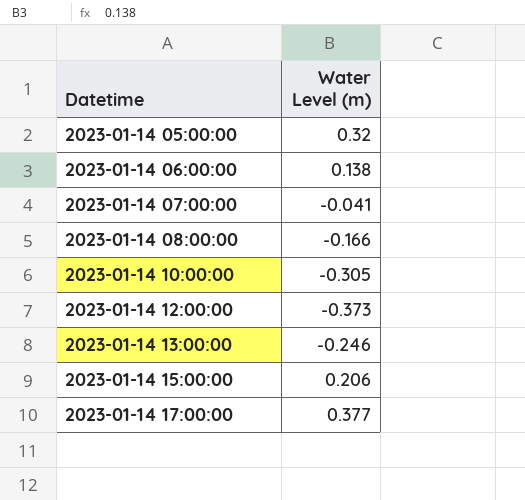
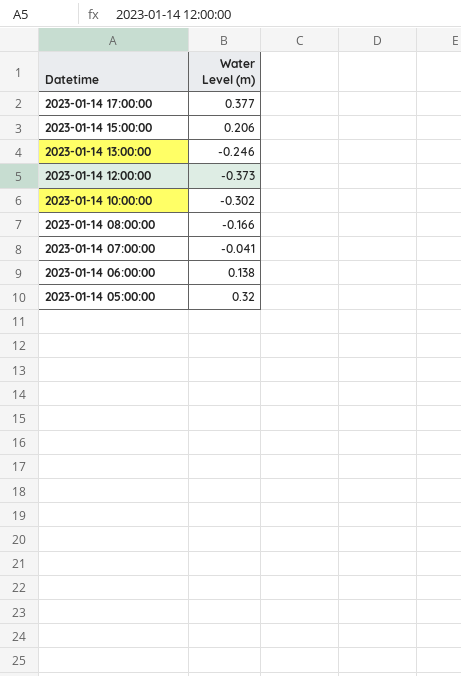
row order: Datetime ascending -> Datetime descending
2023-01-14 10:00:00 | Water Level (m): -0.305 -> -0.302

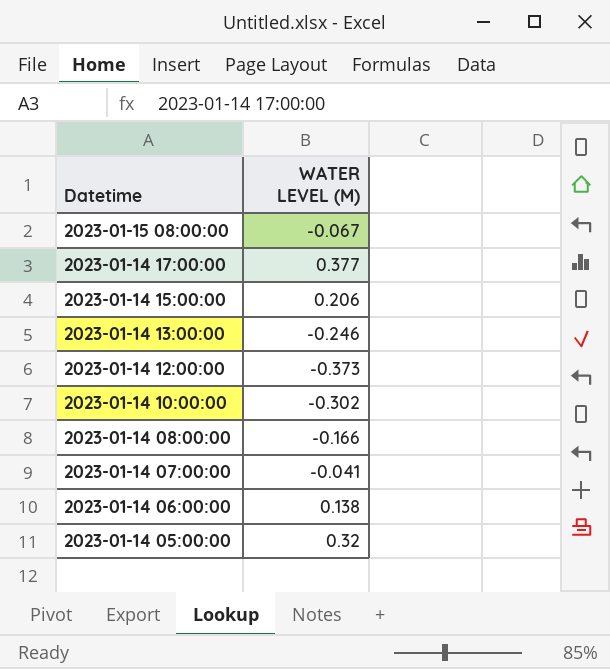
column name: Water Level (m) -> WATER LEVEL (M)
row 2023-01-15 08:00:00: none -> -0.067

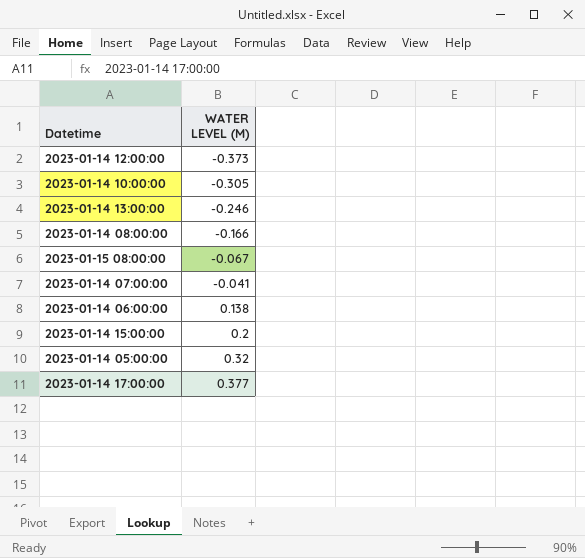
row order: Datetime descending -> WATER LEVEL (M) ascending
2023-01-14 10:00:00 | WATER LEVEL (M): -0.302 -> -0.305
2023-01-14 15:00:00 | WATER LEVEL (M): 0.206 -> 0.2

